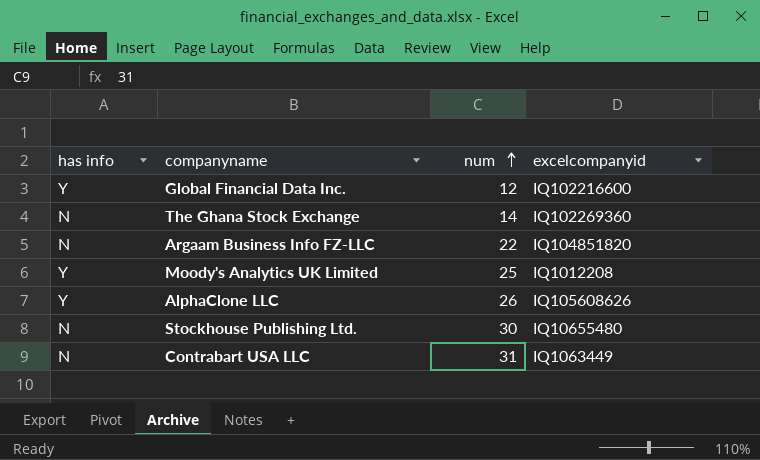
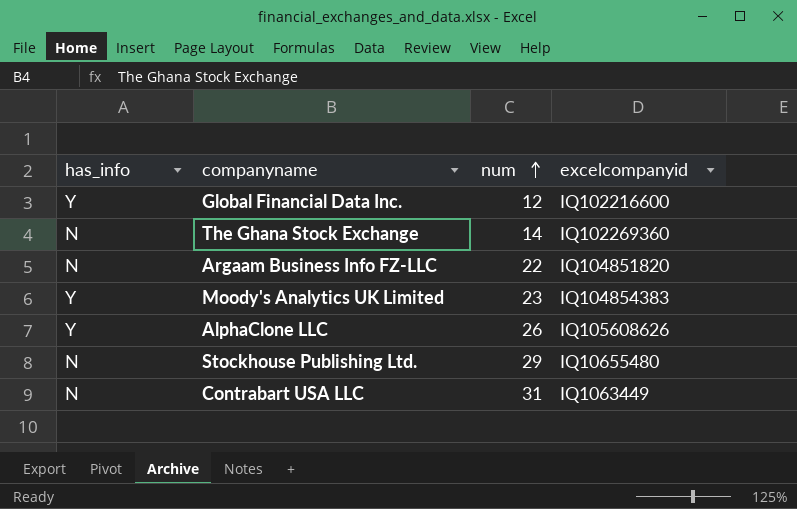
column name: has info -> has_info
Moody's Analytics UK Limited | num: 25 -> 23
Moody's Analytics UK Limited | excelcompanyid: IQ1012208 -> IQ104854383
Stockhouse Publishing Ltd. | num: 30 -> 29

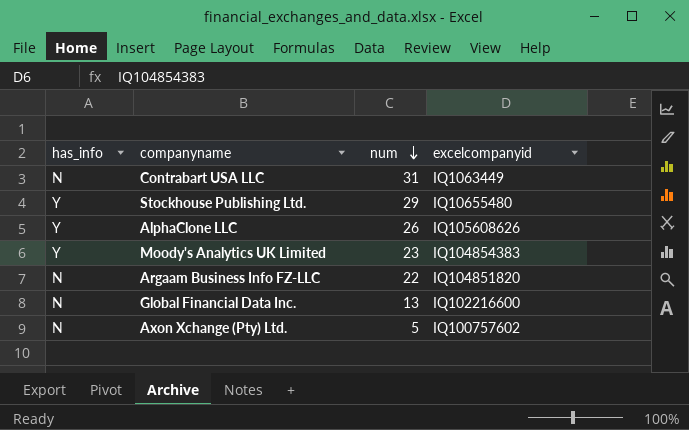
row order: num ascending -> num descending
row The Ghana Stock Exchange: N | 14 | IQ102269360 -> none
Stockhouse Publishing Ltd. | has_info: N -> Y
Global Financial Data Inc. | has_info: Y -> N
Global Financial Data Inc. | num: 12 -> 13
row Axon Xchange (Pty) Ltd.: none -> N | 5 | IQ100757602

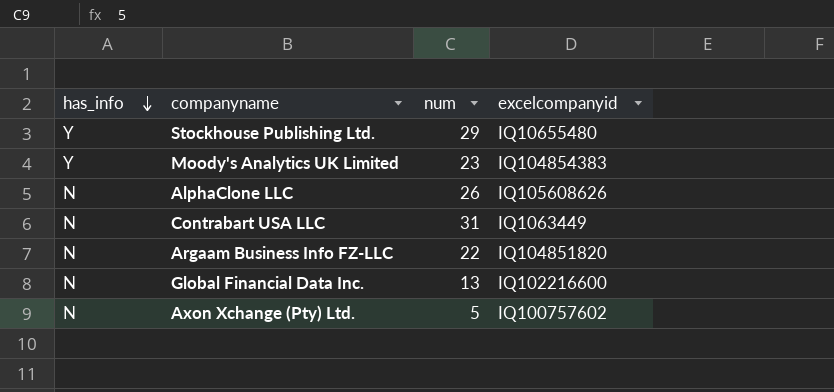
row order: num descending -> has_info descending
AlphaClone LLC | has_info: Y -> N

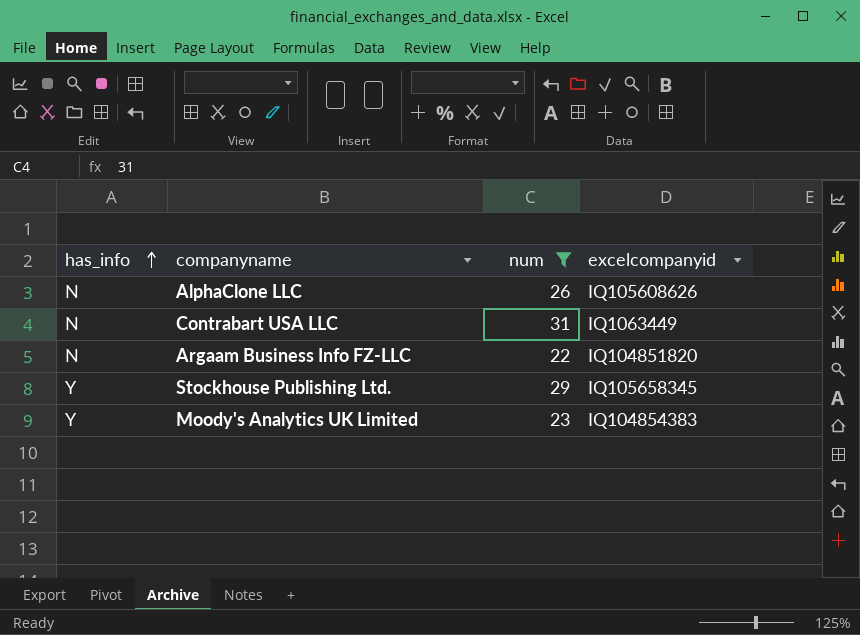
filter: none -> num >= 22
row order: has_info descending -> has_info ascending
Stockhouse Publishing Ltd. | excelcompanyid: IQ10655480 -> IQ105658345

